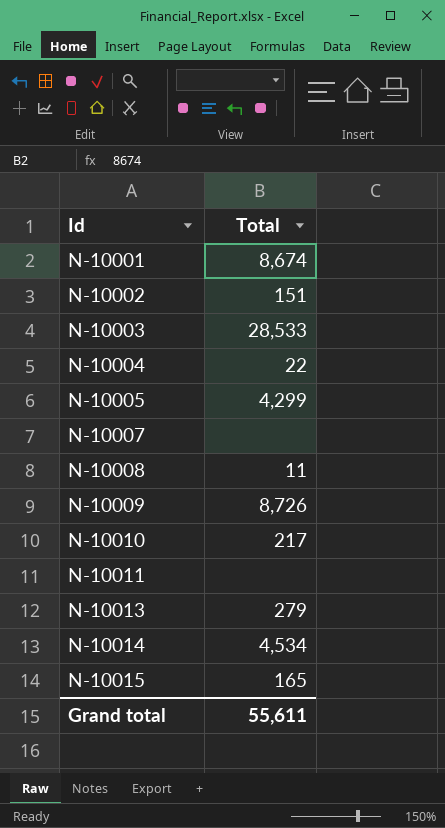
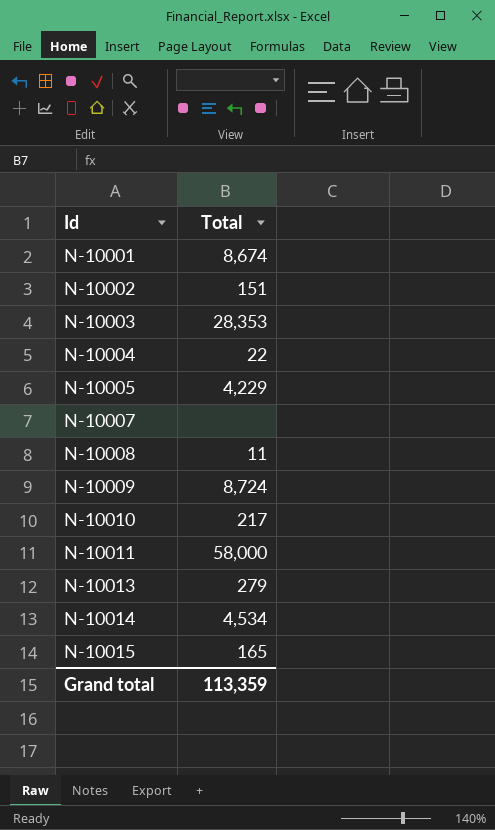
N-10003 | Total: 28,533 -> 28,353
N-10005 | Total: 4,299 -> 4,229
N-10009 | Total: 8,726 -> 8,724
N-10011 | Total: none -> 58,000
Grand total | Total: 55,611 -> 113,359

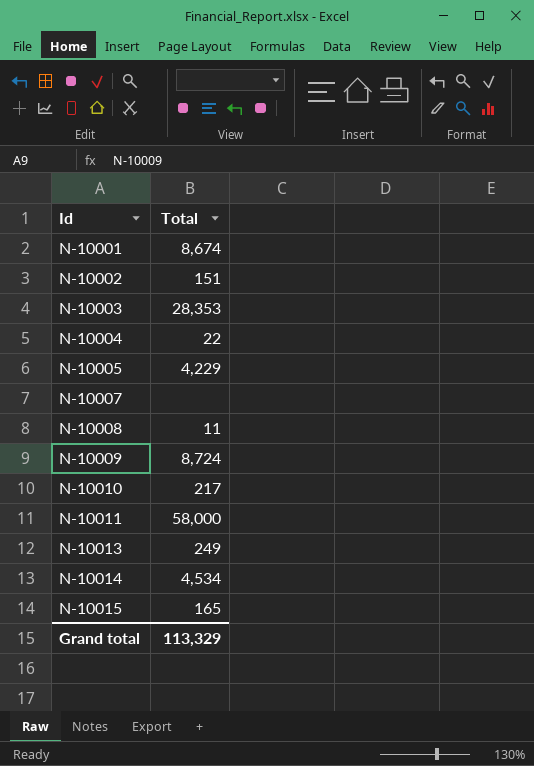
N-10013 | Total: 279 -> 249
Grand total | Total: 113,359 -> 113,329

